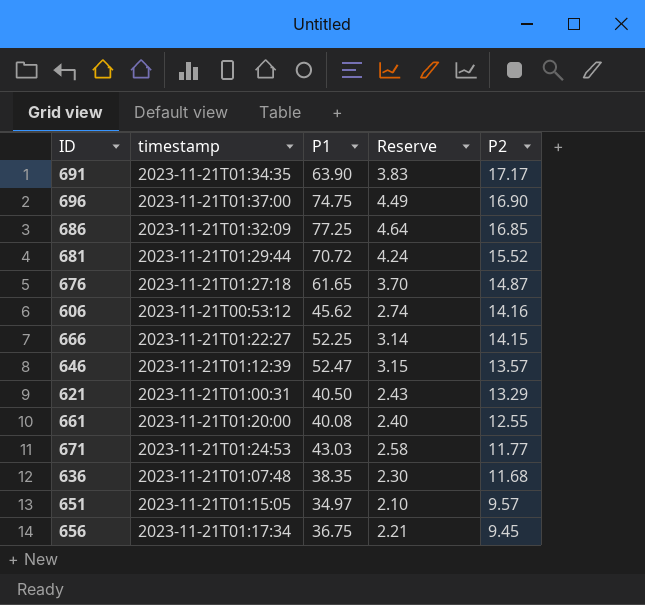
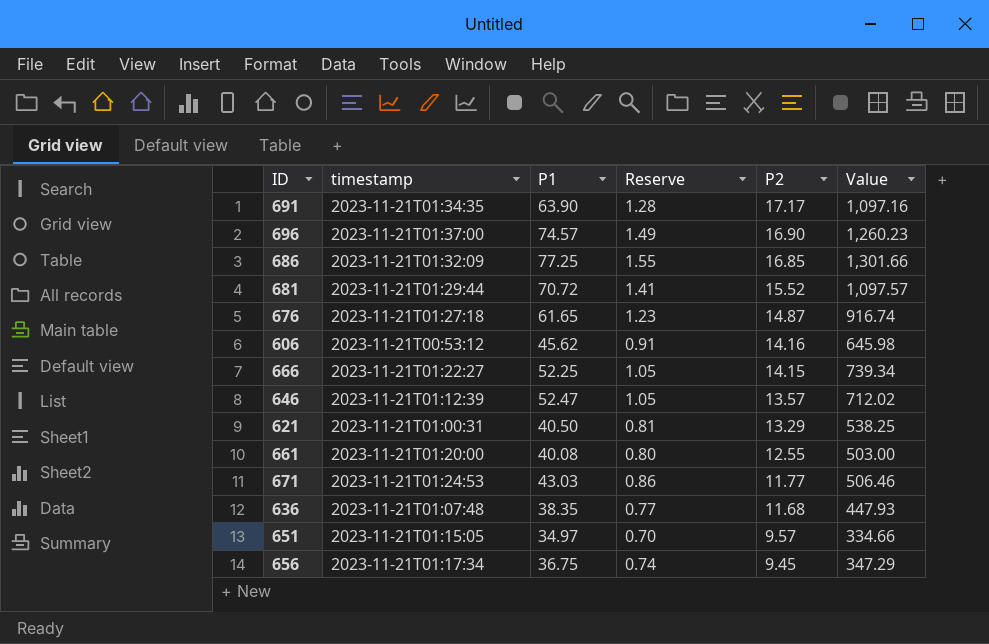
column Reserve | formula: [P1] * 0.06 -> [P1] * 0.02
column Value | formula: none -> [P1] * [P2]
696 | P1: 74.75 -> 74.57

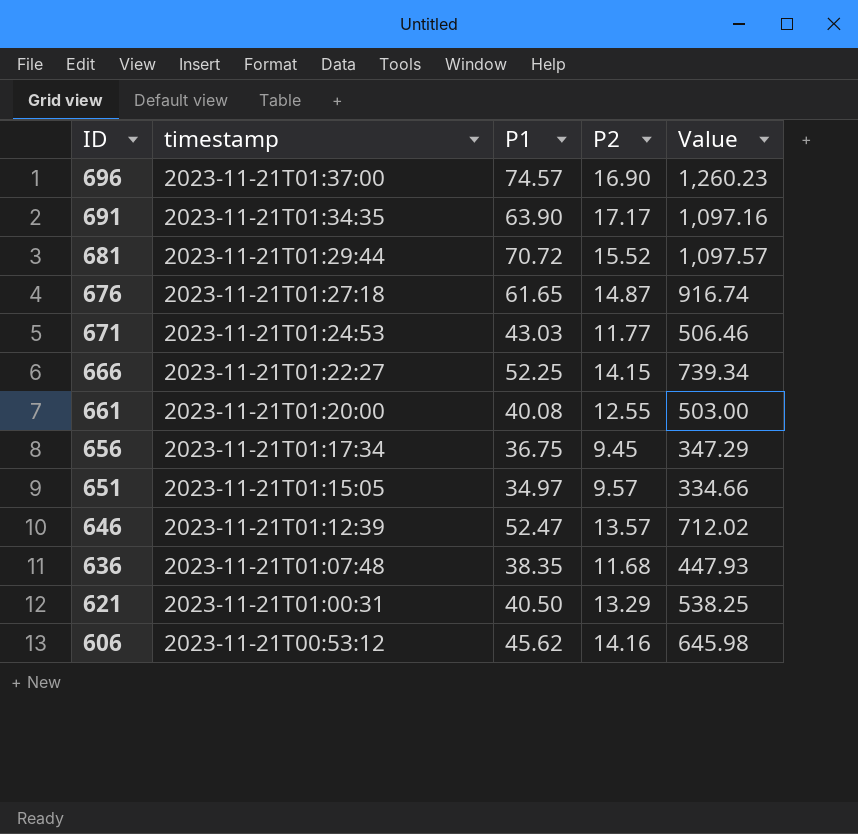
row order: P2 descending -> ID descending
column Reserve | formula: [P1] * 0.02 -> none
row 686: 2023-11-21T01:32:09 | 77.25 | 1.55 | 16.85 | 1,301.66 -> none

